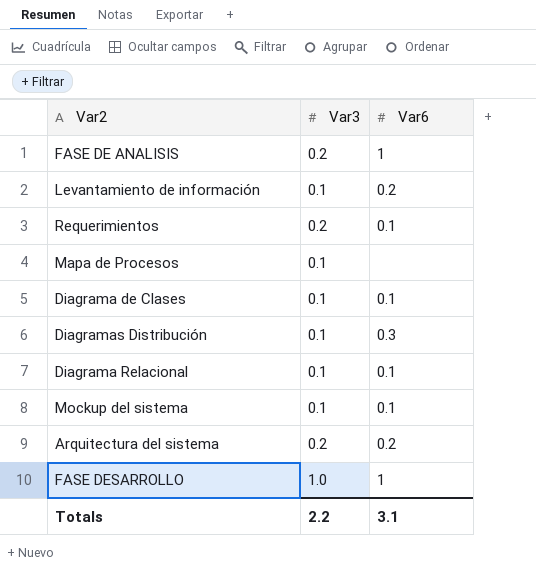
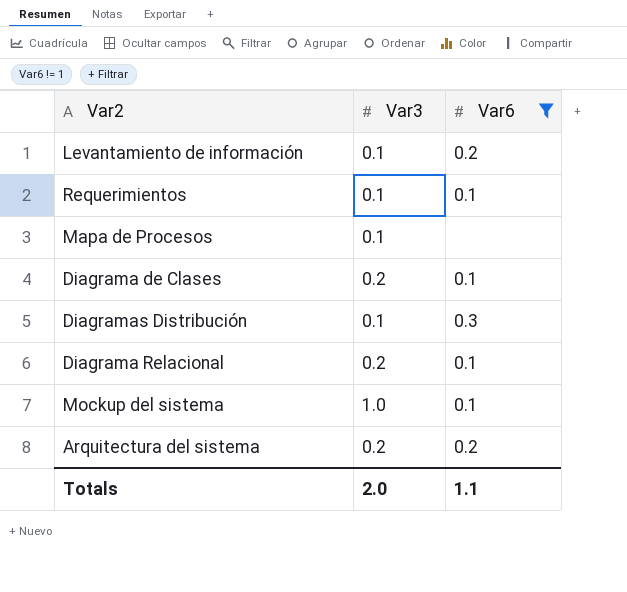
filter: none -> Var6 != 1
Requerimientos | Var3: 0.2 -> 0.1
Diagrama de Clases | Var3: 0.1 -> 0.2
Diagrama Relacional | Var3: 0.1 -> 0.2
Mockup del sistema | Var3: 0.1 -> 1.0
Totals | Var3: 2.2 -> 2.0
Totals | Var6: 3.1 -> 1.1

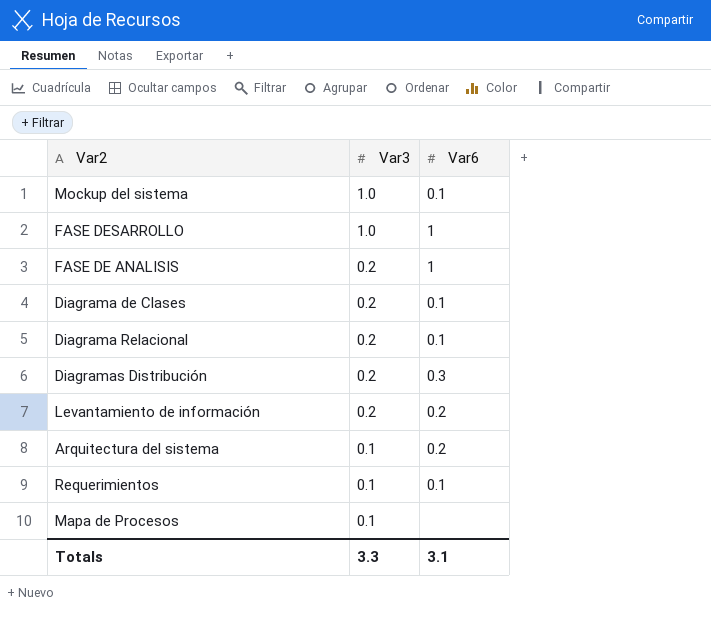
filter: Var6 != 1 -> none
row order: none -> Var3 descending
Diagramas Distribución | Var3: 0.1 -> 0.2
Levantamiento de información | Var3: 0.1 -> 0.2
Arquitectura del sistema | Var3: 0.2 -> 0.1
Totals | Var3: 2.0 -> 3.3
Totals | Var6: 1.1 -> 3.1

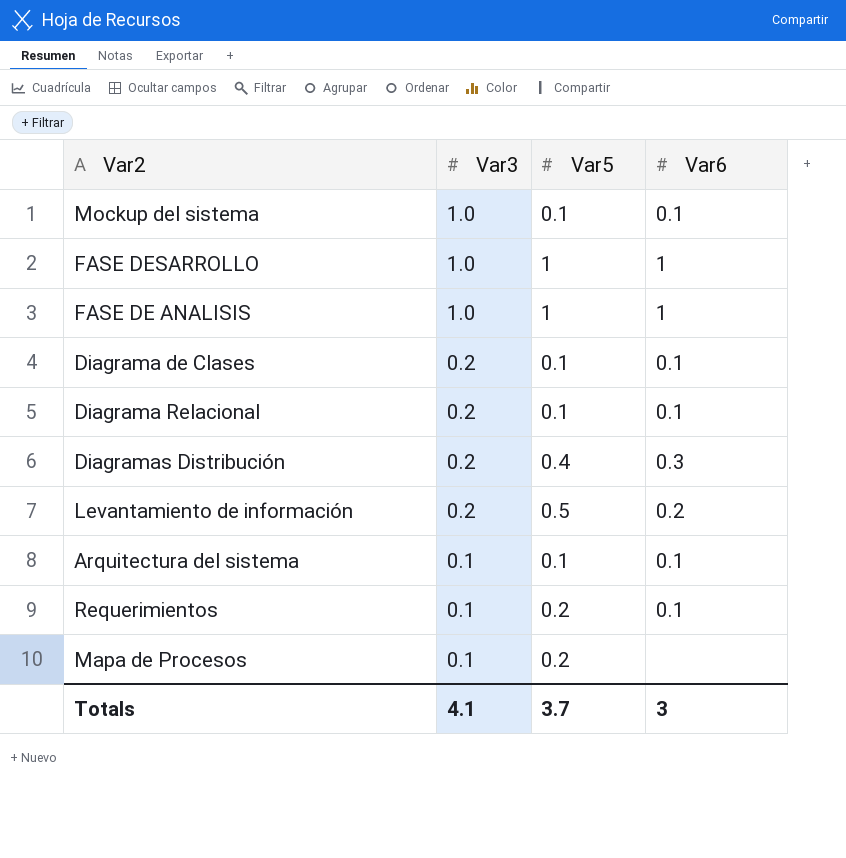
column Var5 | position: none -> 3
FASE DE ANALISIS | Var3: 0.2 -> 1.0
Arquitectura del sistema | Var6: 0.2 -> 0.1
Totals | Var3: 3.3 -> 4.1
Totals | Var6: 3.1 -> 3

